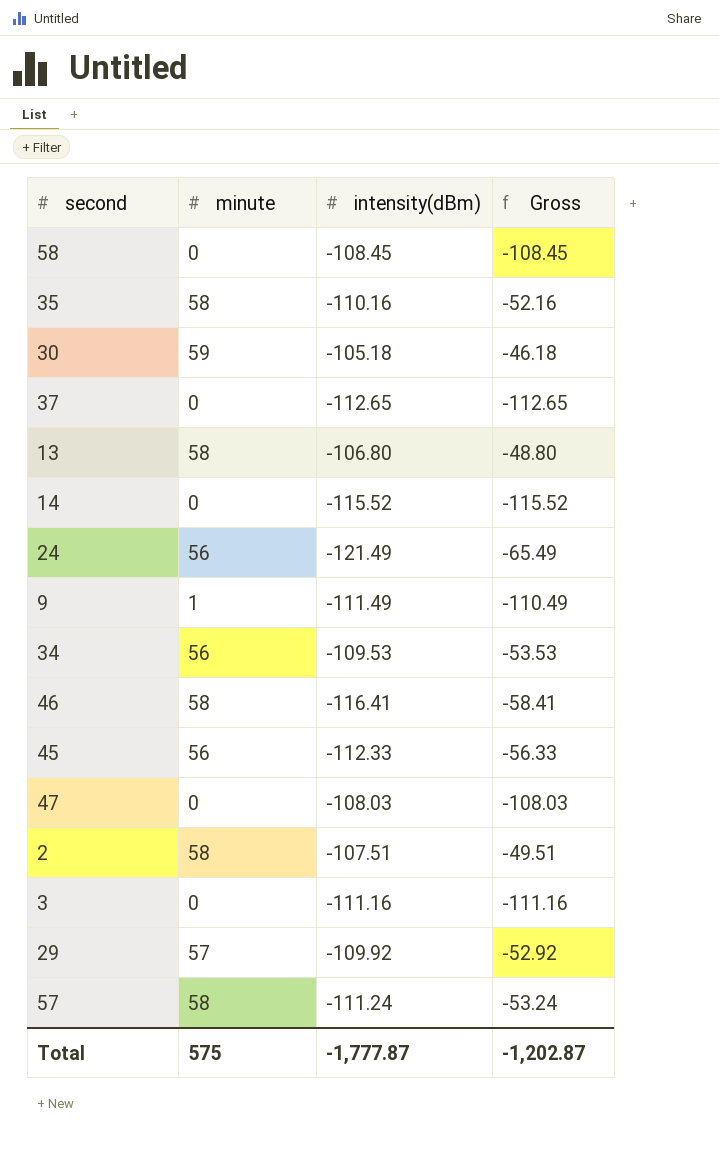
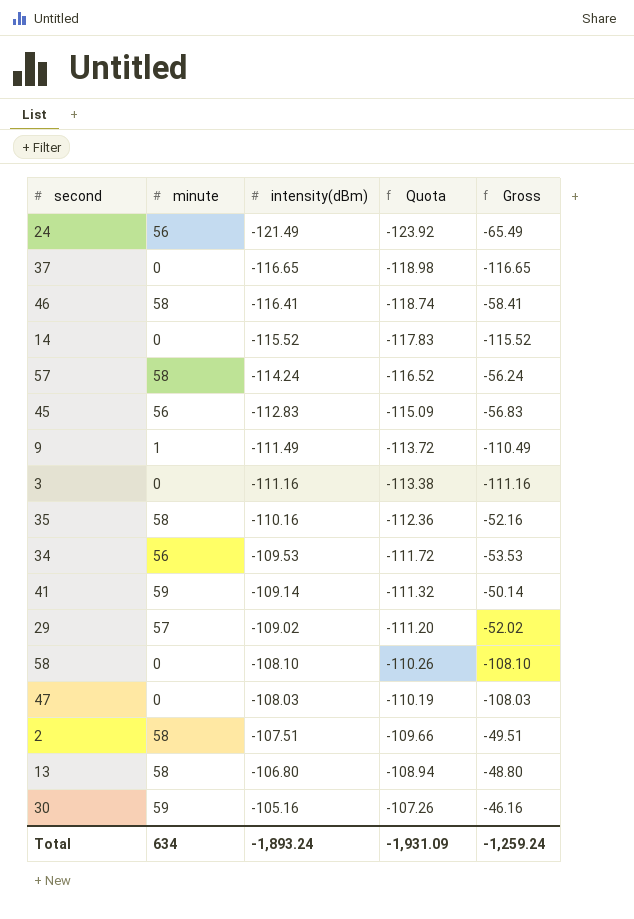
row order: none -> intensity(dBm) ascending
column Quota | formula: none -> [intensity(dBm)] * 1.02
37 | intensity(dBm): -112.65 -> -116.65
37 | Gross: -112.65 -> -116.65
57 | intensity(dBm): -111.24 -> -114.24
57 | Gross: -53.24 -> -56.24
45 | intensity(dBm): -112.33 -> -112.83
45 | Gross: -56.33 -> -56.83
row 41: none -> 59 | -109.14 | -111.32 | -50.14
29 | intensity(dBm): -109.92 -> -109.02
29 | Gross: -52.92 -> -52.02
58 | intensity(dBm): -108.45 -> -108.10
58 | Gross: -108.45 -> -108.10
30 | intensity(dBm): -105.18 -> -105.16
30 | Gross: -46.18 -> -46.16
Total | minute: 575 -> 634
Total | intensity(dBm): -1,777.87 -> -1,893.24
Total | Gross: -1,202.87 -> -1,259.24

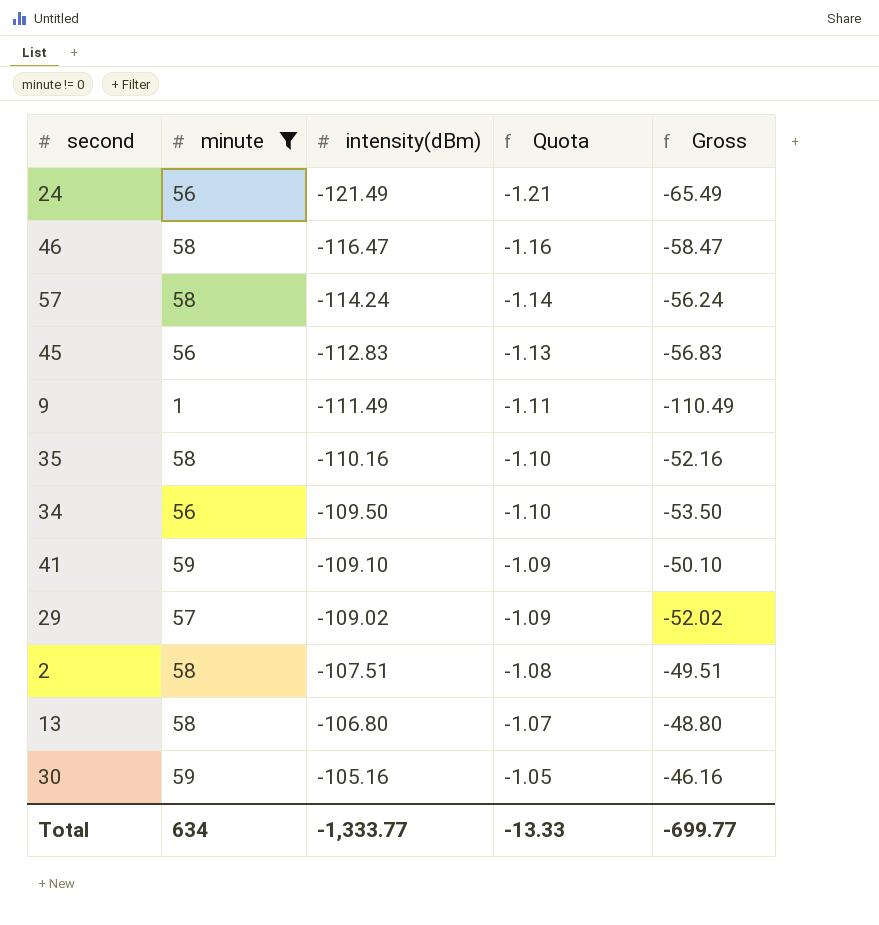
filter: none -> minute != 0
column Quota | formula: [intensity(dBm)] * 1.02 -> [intensity(dBm)] * 0.01
46 | intensity(dBm): -116.41 -> -116.47
46 | Gross: -58.41 -> -58.47
34 | intensity(dBm): -109.53 -> -109.50
34 | Gross: -53.53 -> -53.50
41 | intensity(dBm): -109.14 -> -109.10
41 | Gross: -50.14 -> -50.10
Total | intensity(dBm): -1,893.24 -> -1,333.77
Total | Quota: -1,931.09 -> -13.33
Total | Gross: -1,259.24 -> -699.77

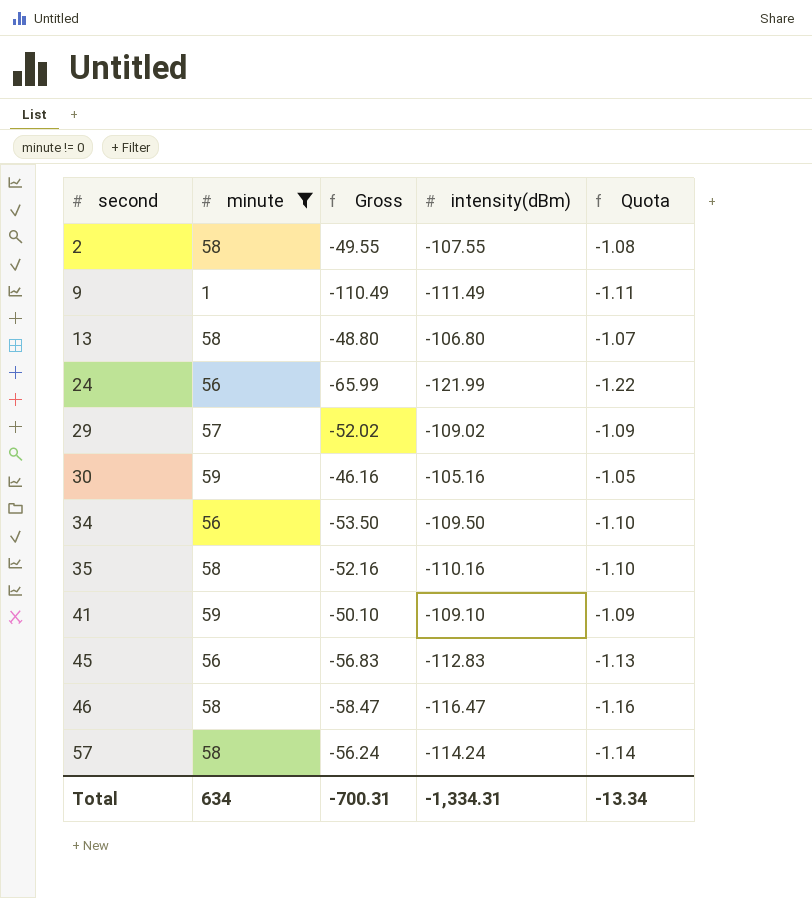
row order: intensity(dBm) ascending -> second ascending
column Gross | position: 5 -> 3
2 | Gross: -49.51 -> -49.55
2 | intensity(dBm): -107.51 -> -107.55
24 | Gross: -65.49 -> -65.99
24 | intensity(dBm): -121.49 -> -121.99
24 | Quota: -1.21 -> -1.22
Total | Gross: -699.77 -> -700.31
Total | intensity(dBm): -1,333.77 -> -1,334.31
Total | Quota: -13.33 -> -13.34

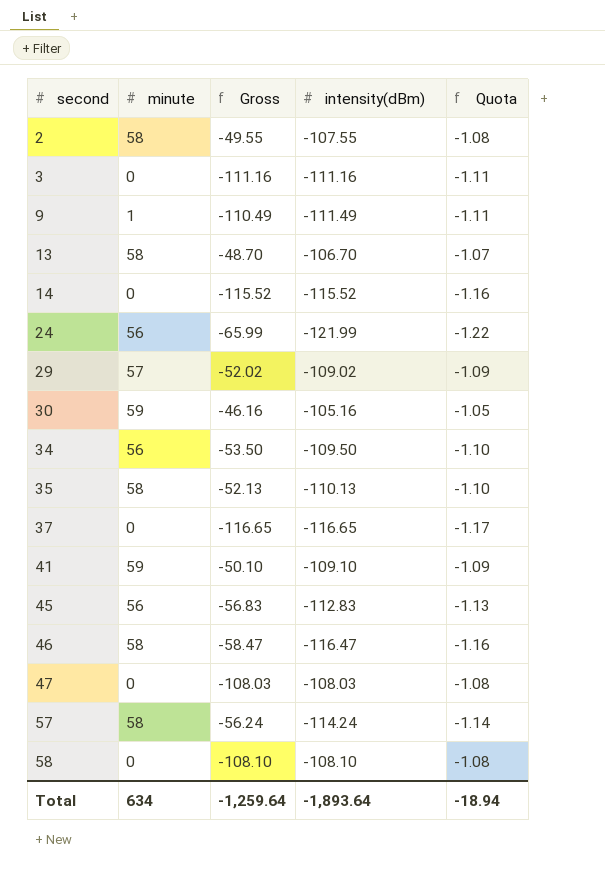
filter: minute != 0 -> none
13 | Gross: -48.80 -> -48.70
13 | intensity(dBm): -106.80 -> -106.70
35 | Gross: -52.16 -> -52.13
35 | intensity(dBm): -110.16 -> -110.13
Total | Gross: -700.31 -> -1,259.64
Total | intensity(dBm): -1,334.31 -> -1,893.64
Total | Quota: -13.34 -> -18.94

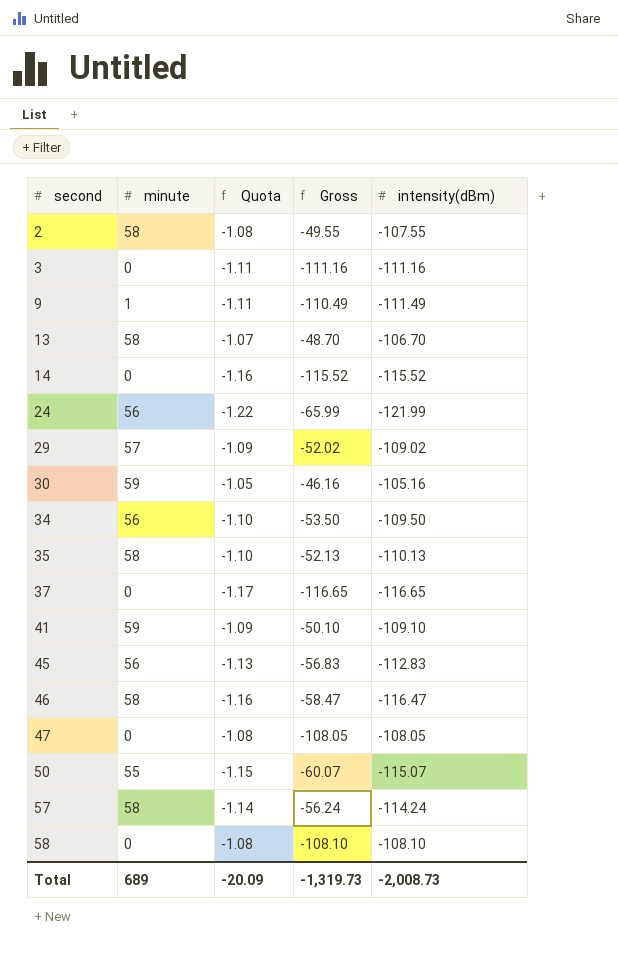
column Quota | position: 5 -> 3
47 | Gross: -108.03 -> -108.05
47 | intensity(dBm): -108.03 -> -108.05
row 50: none -> 55 | -1.15 | -60.07 | -115.07
Total | minute: 634 -> 689
Total | Quota: -18.94 -> -20.09
Total | Gross: -1,259.64 -> -1,319.73
Total | intensity(dBm): -1,893.64 -> -2,008.73

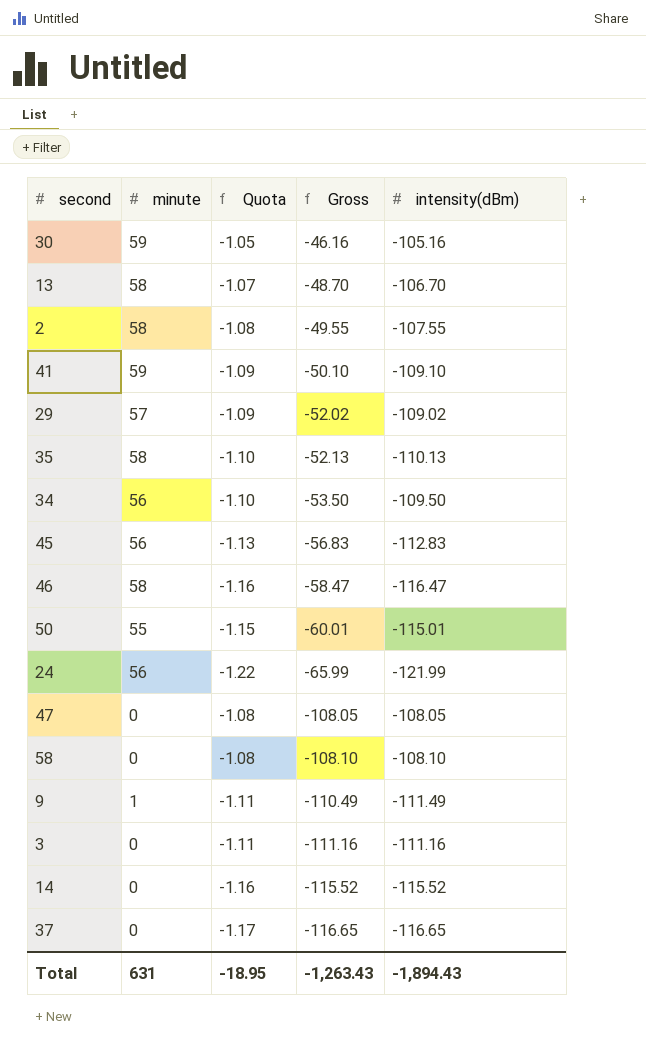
row order: second ascending -> Gross descending
row 57: 58 | -1.14 | -56.24 | -114.24 -> none
50 | Gross: -60.07 -> -60.01
50 | intensity(dBm): -115.07 -> -115.01
Total | minute: 689 -> 631
Total | Quota: -20.09 -> -18.95
Total | Gross: -1,319.73 -> -1,263.43
Total | intensity(dBm): -2,008.73 -> -1,894.43

